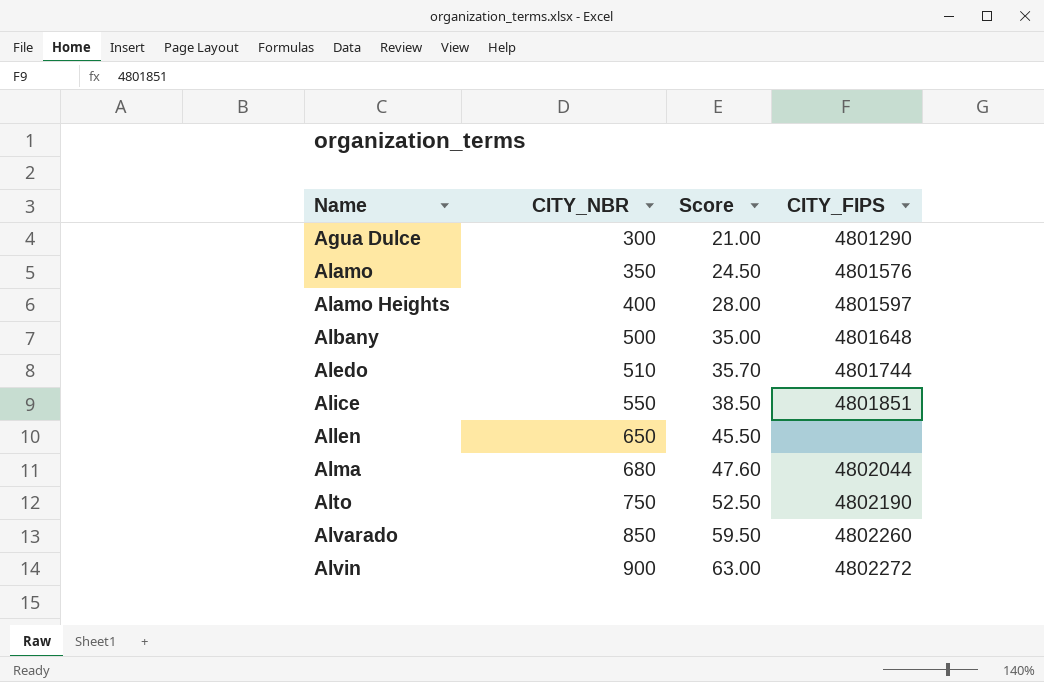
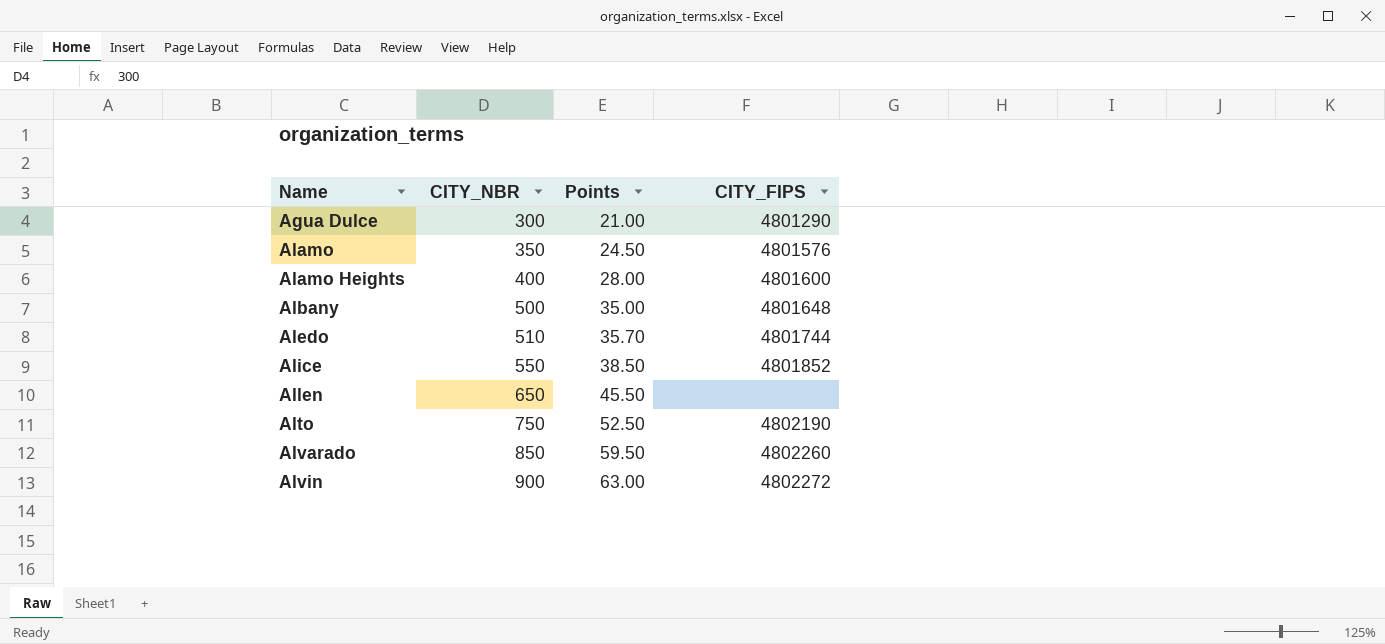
column name: Score -> Points
row Alma: 680 | 47.60 | 4802044 -> none
Alamo Heights | CITY_FIPS: 4801597 -> 4801600
Alice | CITY_FIPS: 4801851 -> 4801852

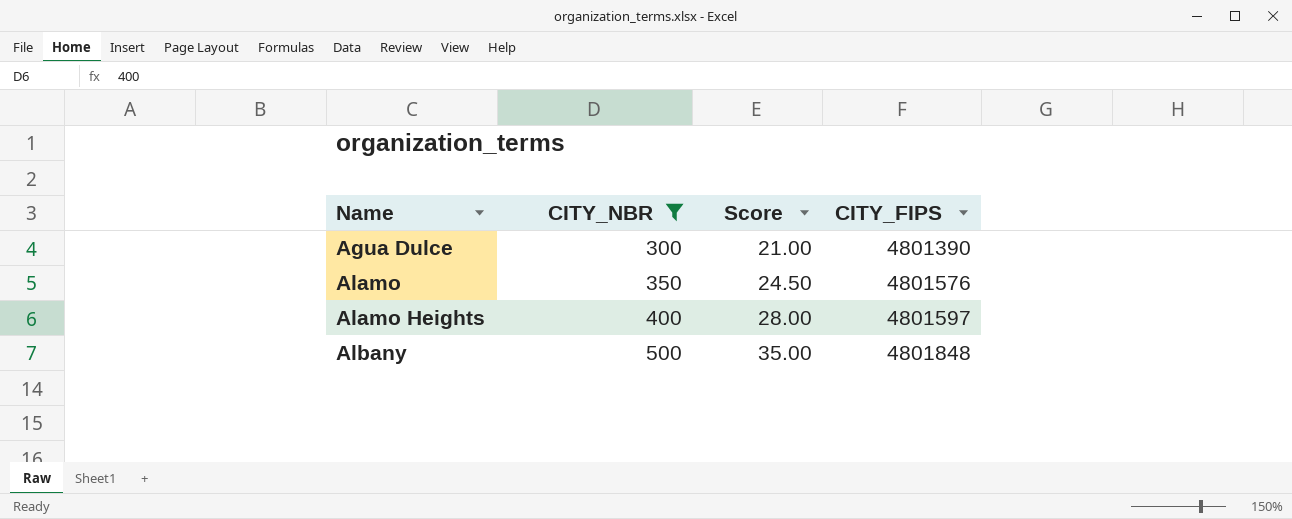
filter: none -> CITY_NBR <= 500
column name: Points -> Score
Agua Dulce | CITY_FIPS: 4801290 -> 4801390
Alamo Heights | CITY_FIPS: 4801600 -> 4801597
Albany | CITY_FIPS: 4801648 -> 4801848

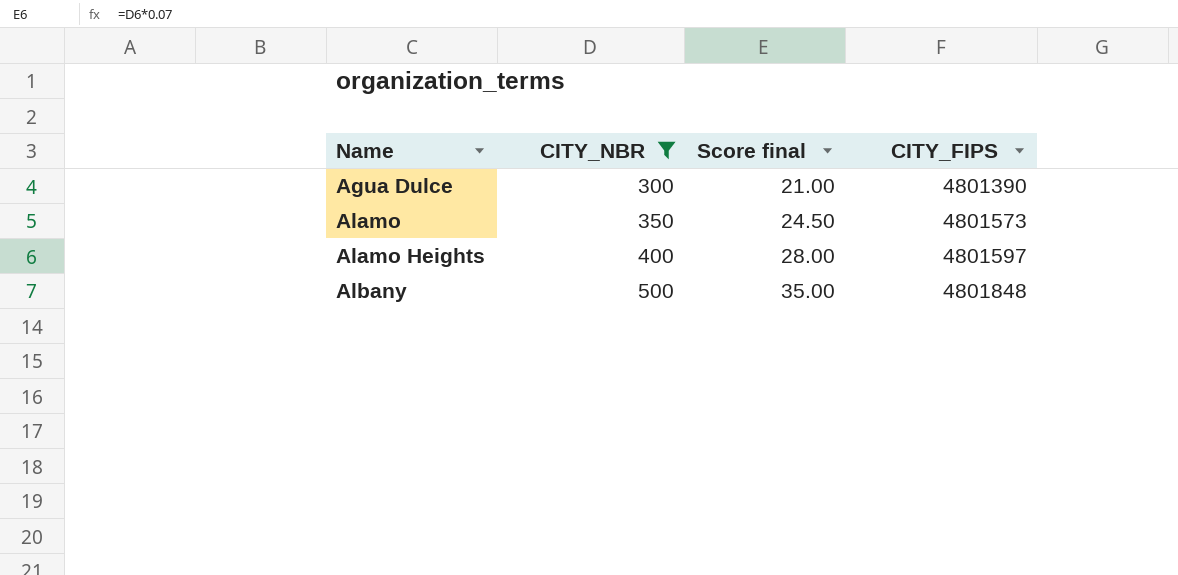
column name: Score -> Score final
Alamo | CITY_FIPS: 4801576 -> 4801573

